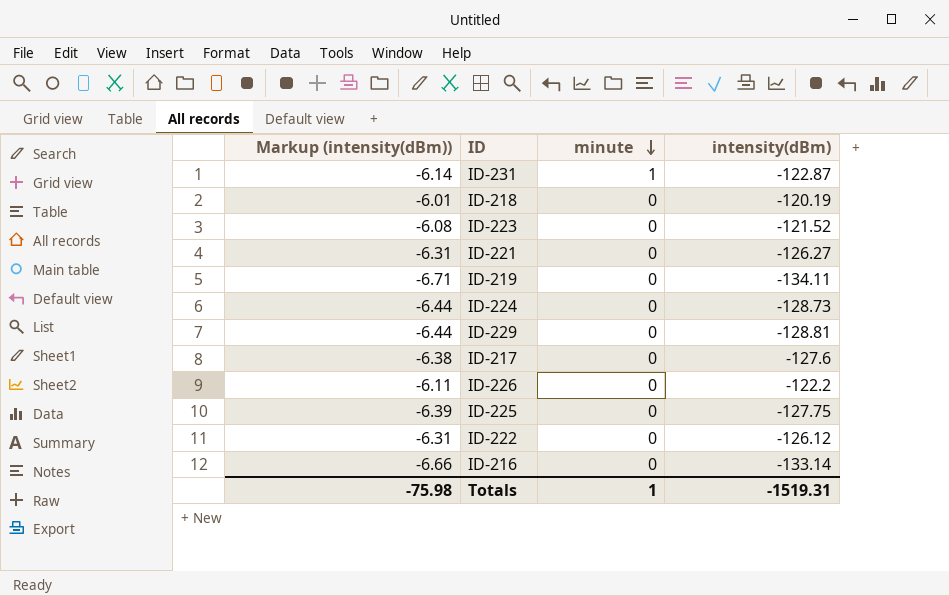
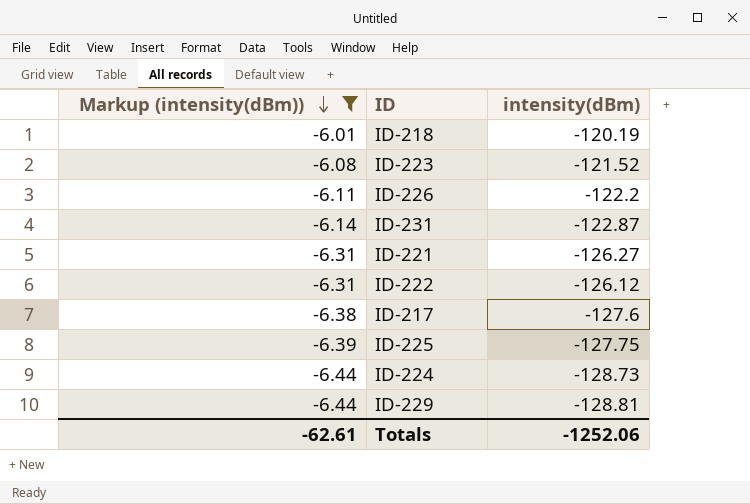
filter: none -> Markup (intensity(dBm)) >= -6.44
row order: minute descending -> Markup (intensity(dBm)) descending
column minute | position: 3 -> none
Totals | Markup (intensity(dBm)): -75.98 -> -62.61
Totals | intensity(dBm): -1519.31 -> -1252.06

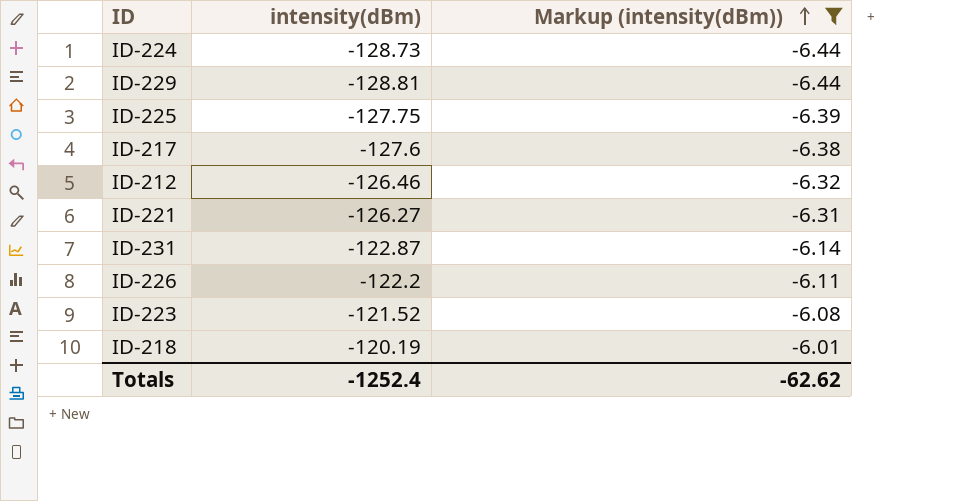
row order: Markup (intensity(dBm)) descending -> Markup (intensity(dBm)) ascending
column Markup (intensity(dBm)) | position: 1 -> 3
row ID-222: -6.31 | -126.12 -> none
row ID-212: none -> -126.46 | -6.32
Totals | intensity(dBm): -1252.06 -> -1252.4
Totals | Markup (intensity(dBm)): -62.61 -> -62.62

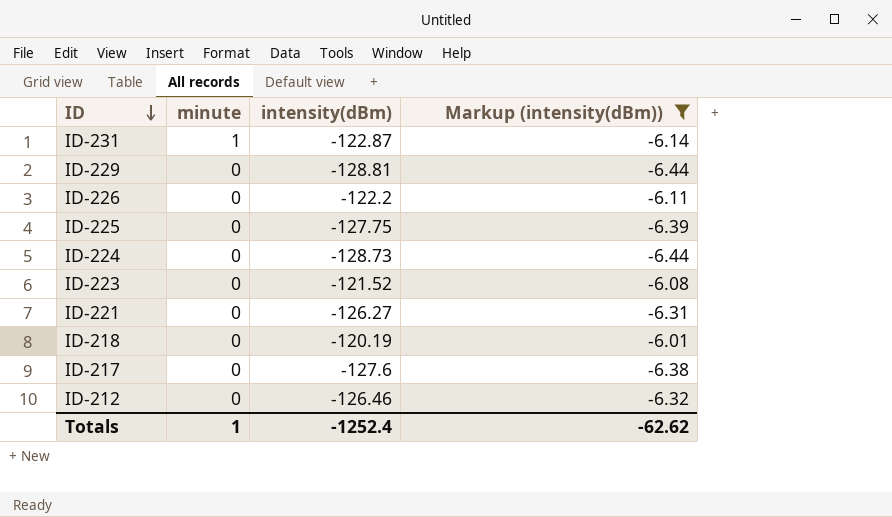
row order: Markup (intensity(dBm)) ascending -> ID descending
column minute | position: none -> 2

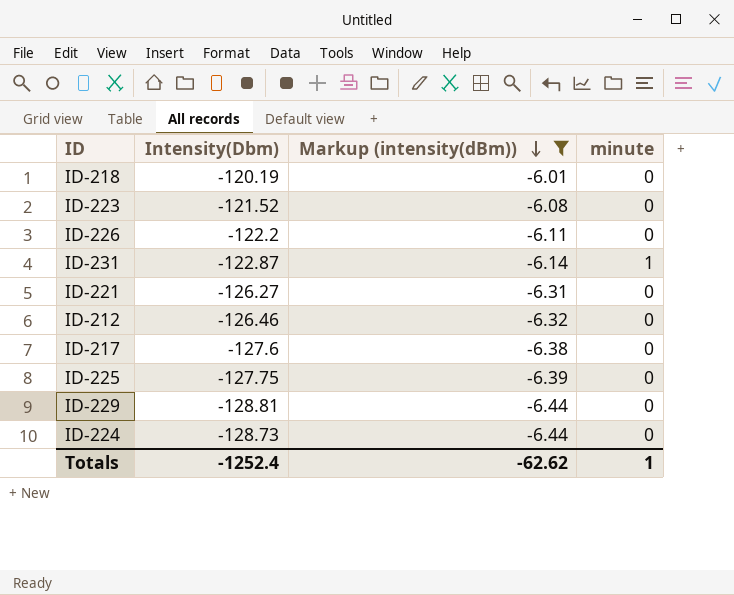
row order: ID descending -> Markup (intensity(dBm)) descending
column name: intensity(dBm) -> Intensity(Dbm)
column minute | position: 2 -> 4

